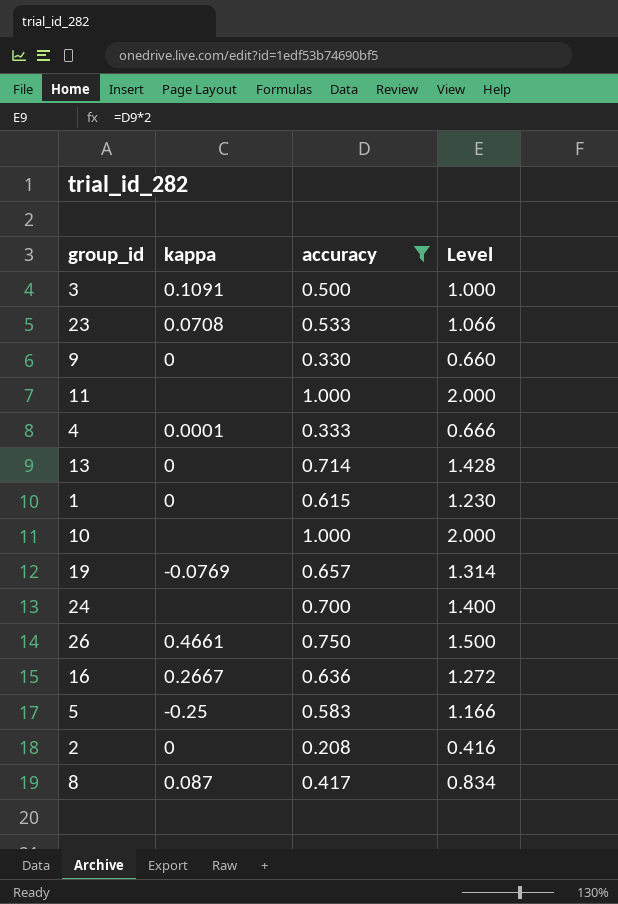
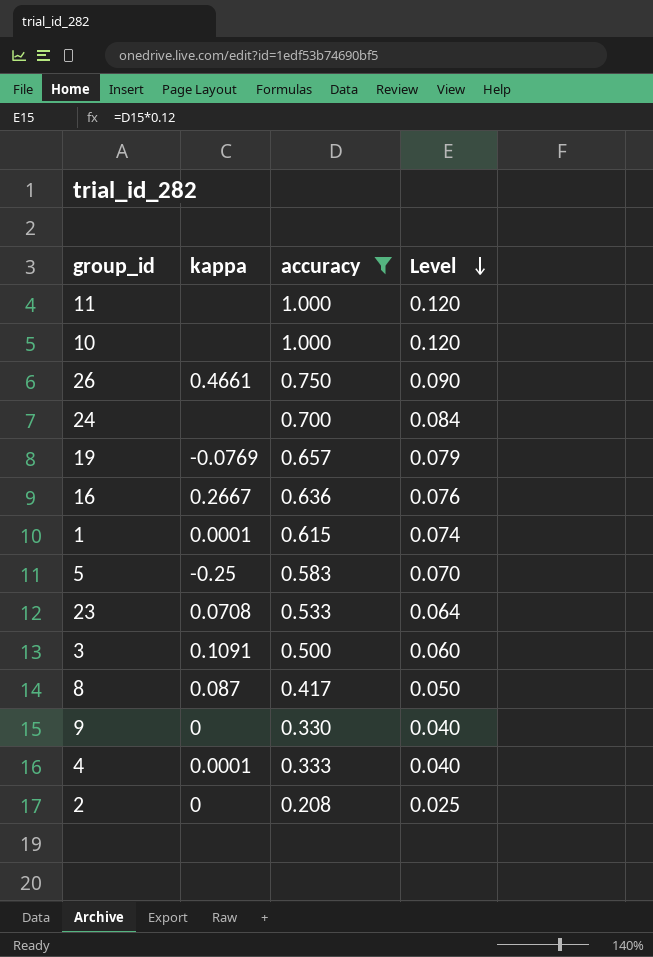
row order: none -> Level descending
column Level | formula: [accuracy] * 2 -> [accuracy] * 0.12
row 13: 0 | 0.714 | 1.428 -> none
1 | kappa: 0 -> 0.0001

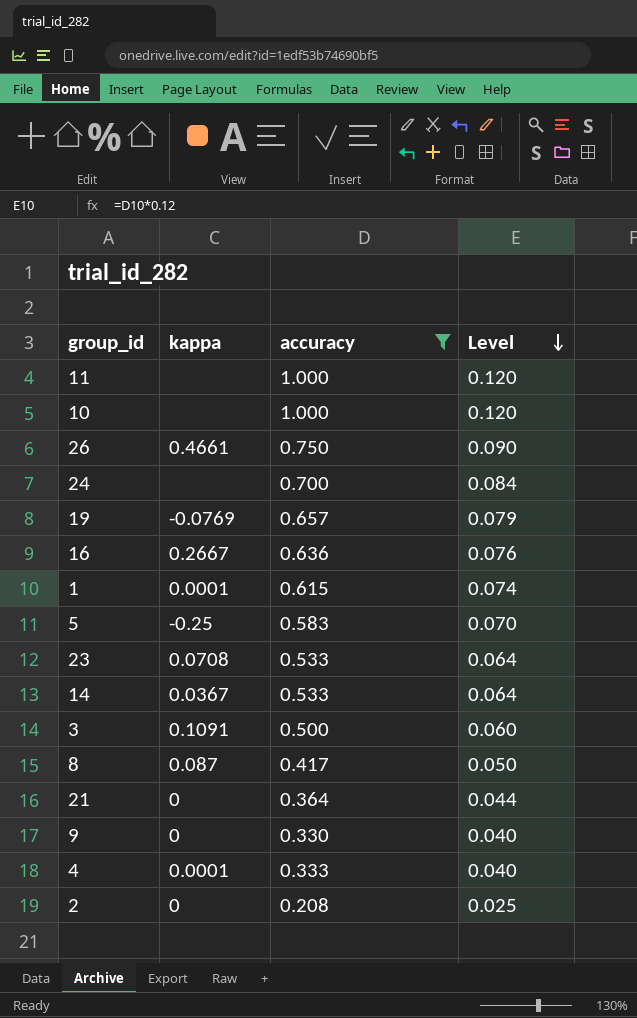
row 14: none -> 0.0367 | 0.533 | 0.064
row 21: none -> 0 | 0.364 | 0.044

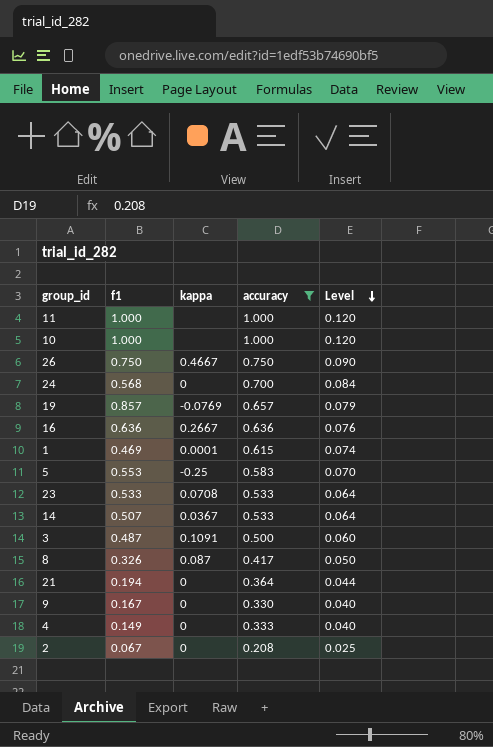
column f1 | position: none -> 2
26 | kappa: 0.4661 -> 0.4667
24 | kappa: none -> 0
4 | kappa: 0.0001 -> 0

